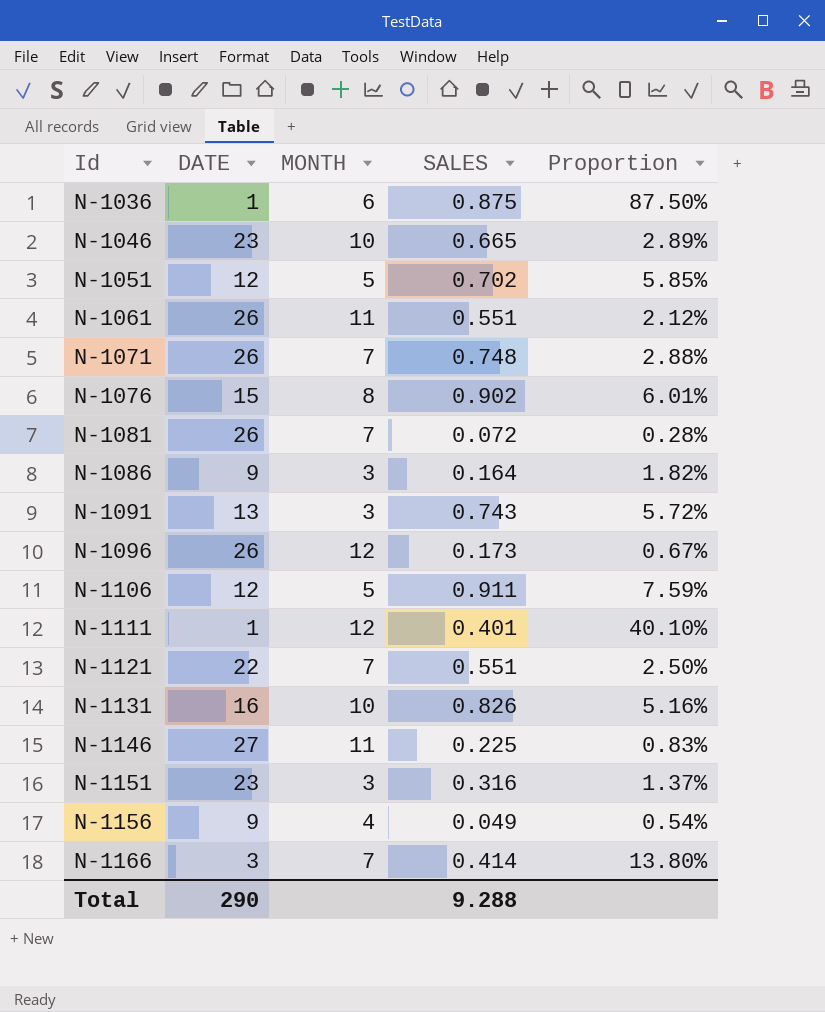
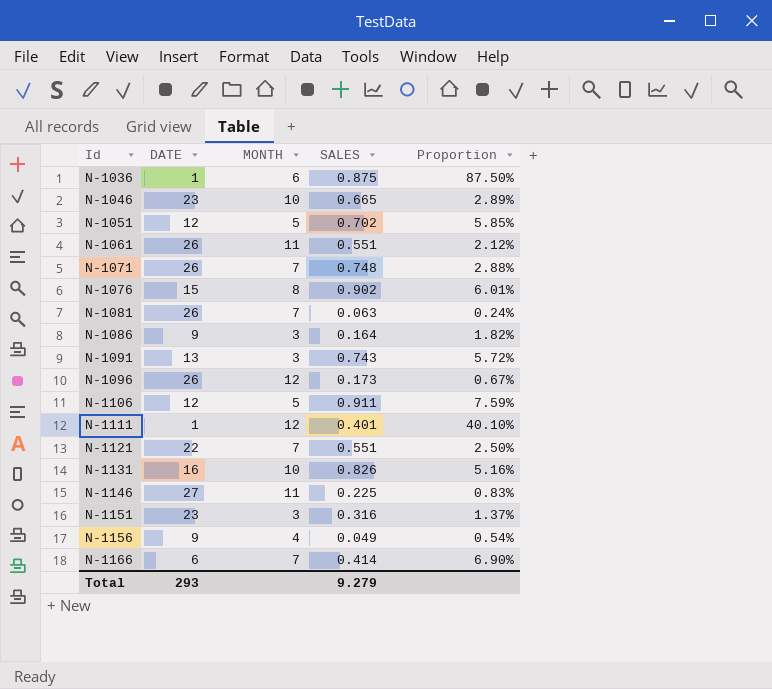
N-1081 | SALES: 0.072 -> 0.063
N-1081 | Proportion: 0.28% -> 0.24%
N-1166 | DATE: 3 -> 6
N-1166 | Proportion: 13.80% -> 6.90%
Total | DATE: 290 -> 293
Total | SALES: 9.288 -> 9.279

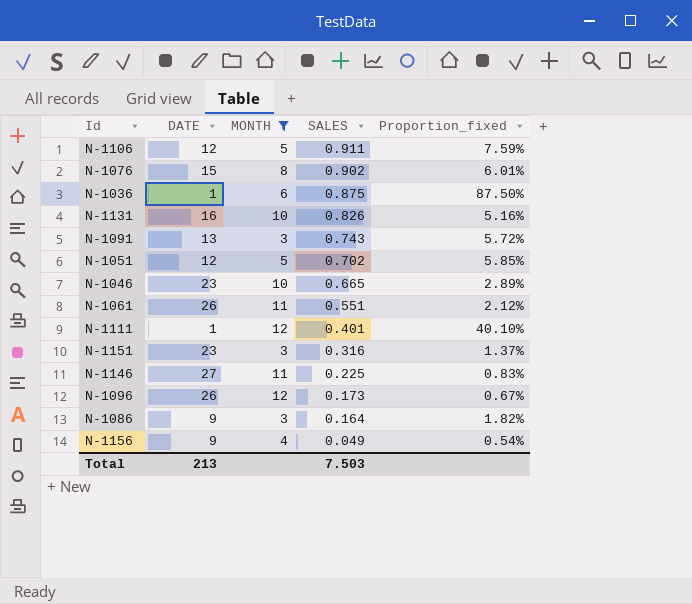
filter: none -> MONTH != 7
row order: Id ascending -> SALES descending
column name: Proportion -> Proportion_fixed
Total | DATE: 293 -> 213
Total | SALES: 9.279 -> 7.503

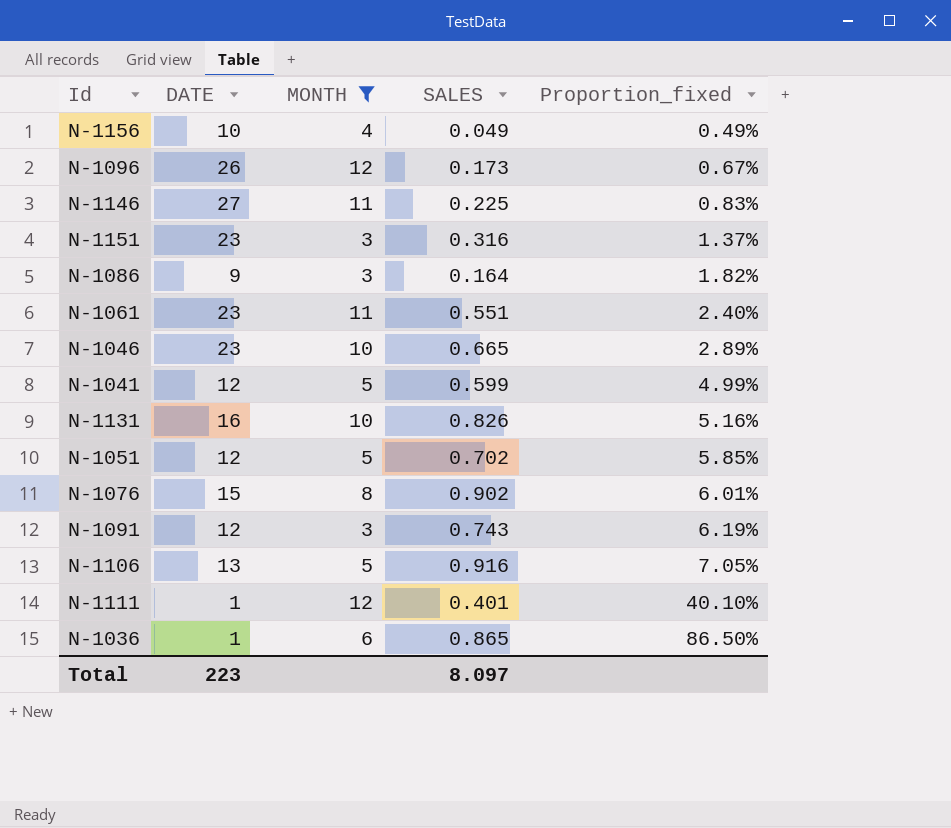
row order: SALES descending -> Proportion_fixed ascending
N-1156 | DATE: 9 -> 10
N-1156 | Proportion_fixed: 0.54% -> 0.49%
N-1061 | DATE: 26 -> 23
N-1061 | Proportion_fixed: 2.12% -> 2.40%
row N-1041: none -> 12 | 5 | 0.599 | 4.99%
N-1091 | DATE: 13 -> 12
N-1091 | Proportion_fixed: 5.72% -> 6.19%
N-1106 | DATE: 12 -> 13
N-1106 | SALES: 0.911 -> 0.916
N-1106 | Proportion_fixed: 7.59% -> 7.05%
N-1036 | SALES: 0.875 -> 0.865
N-1036 | Proportion_fixed: 87.50% -> 86.50%
Total | DATE: 213 -> 223
Total | SALES: 7.503 -> 8.097

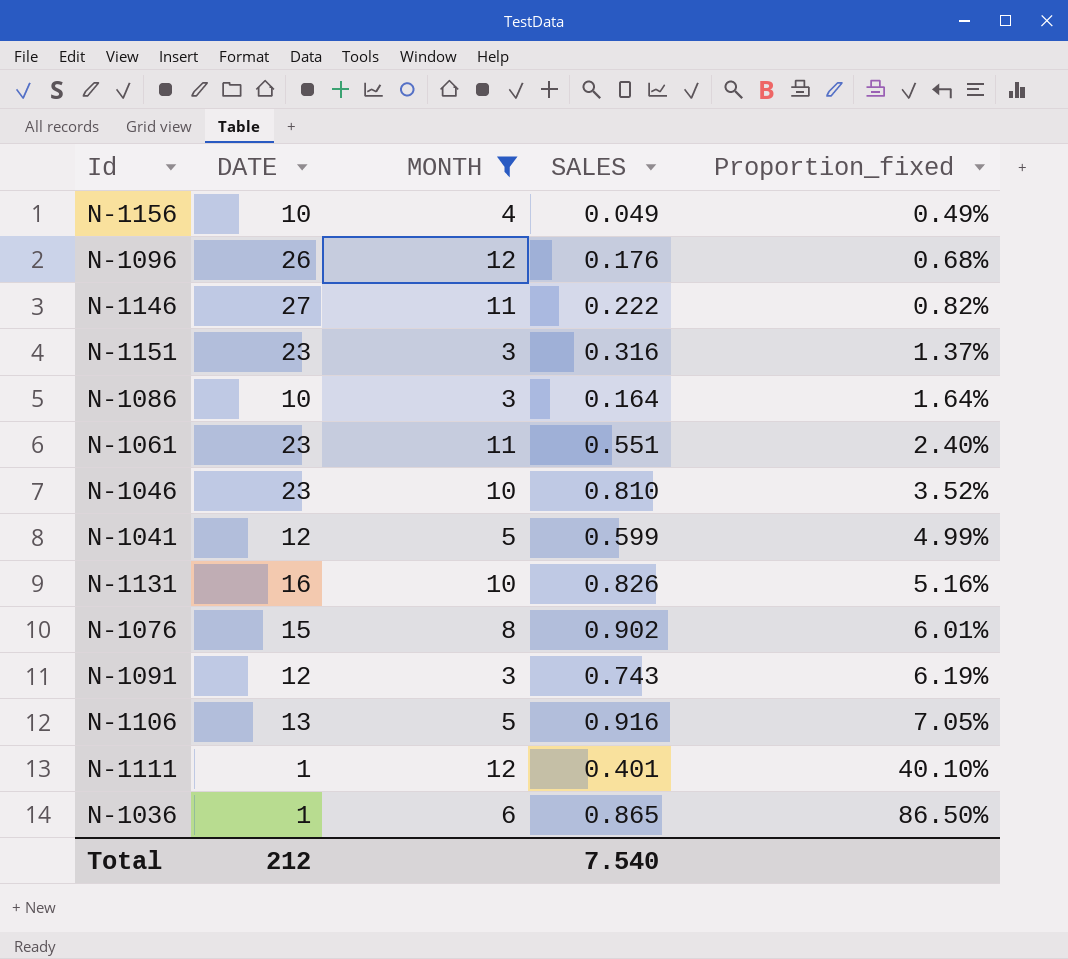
row N-1051: 12 | 5 | 0.702 | 5.85% -> none
N-1096 | SALES: 0.173 -> 0.176
N-1096 | Proportion_fixed: 0.67% -> 0.68%
N-1146 | SALES: 0.225 -> 0.222
N-1146 | Proportion_fixed: 0.83% -> 0.82%
N-1086 | DATE: 9 -> 10
N-1086 | Proportion_fixed: 1.82% -> 1.64%
N-1046 | SALES: 0.665 -> 0.810
N-1046 | Proportion_fixed: 2.89% -> 3.52%
Total | DATE: 223 -> 212
Total | SALES: 8.097 -> 7.540

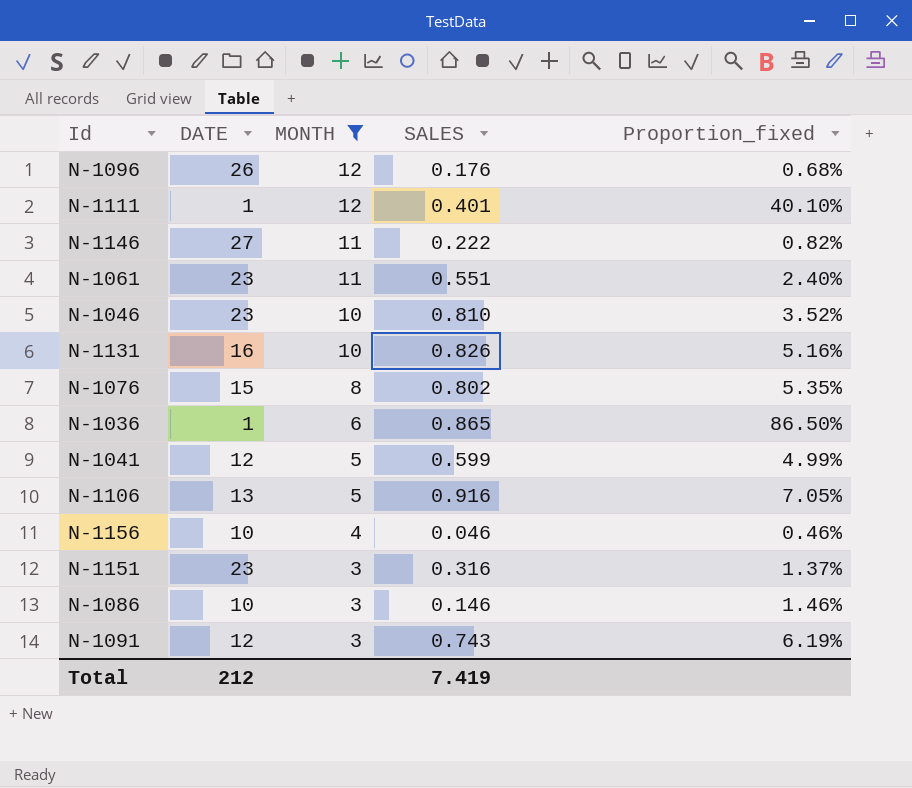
row order: Proportion_fixed ascending -> MONTH descending
N-1076 | SALES: 0.902 -> 0.802
N-1076 | Proportion_fixed: 6.01% -> 5.35%
N-1156 | SALES: 0.049 -> 0.046
N-1156 | Proportion_fixed: 0.49% -> 0.46%
N-1086 | SALES: 0.164 -> 0.146
N-1086 | Proportion_fixed: 1.64% -> 1.46%
Total | SALES: 7.540 -> 7.419

